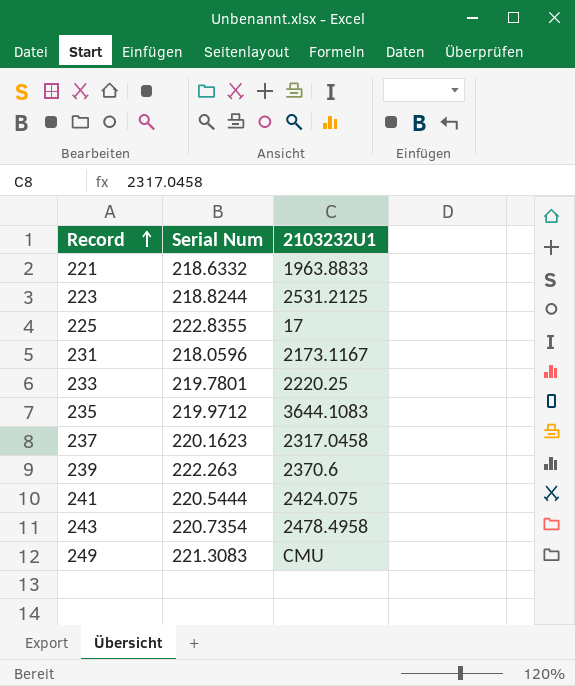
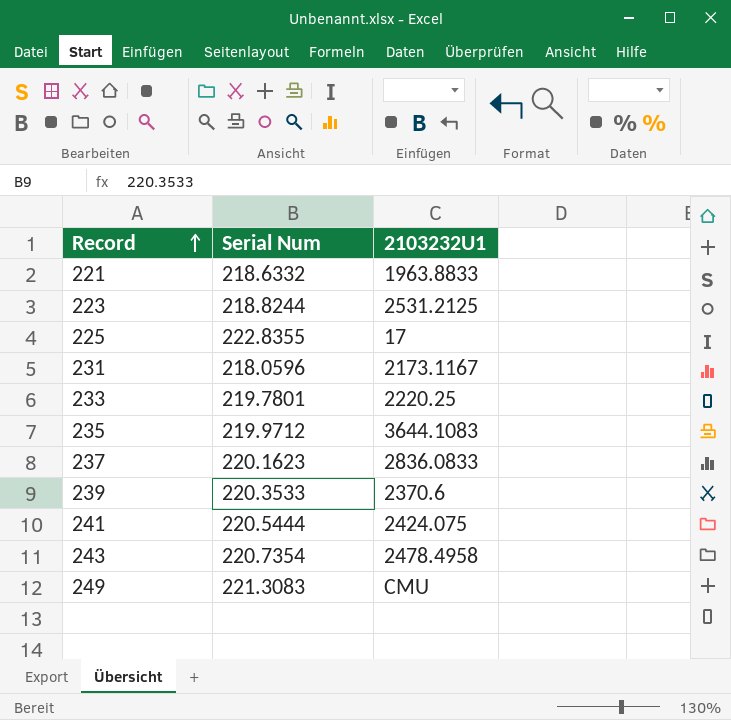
237 | 2103232U1: 2317.0458 -> 2836.0833
239 | Serial Num: 222.263 -> 220.3533

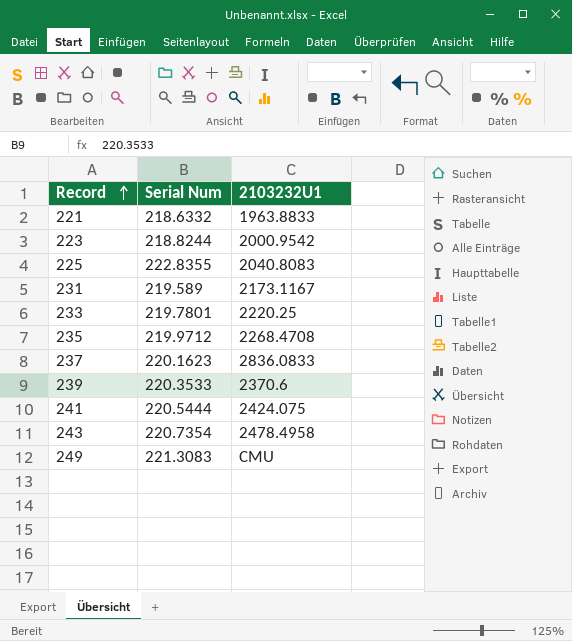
223 | 2103232U1: 2531.2125 -> 2000.9542
225 | 2103232U1: 17 -> 2040.8083
231 | Serial Num: 218.0596 -> 219.589
235 | 2103232U1: 3644.1083 -> 2268.4708

